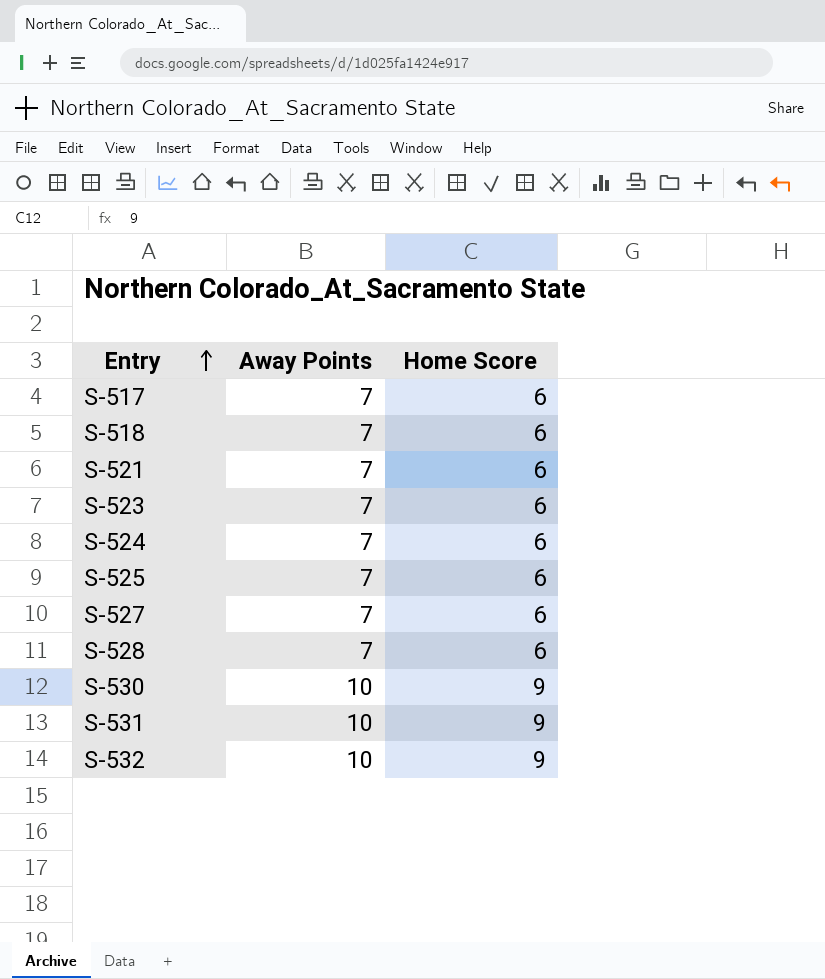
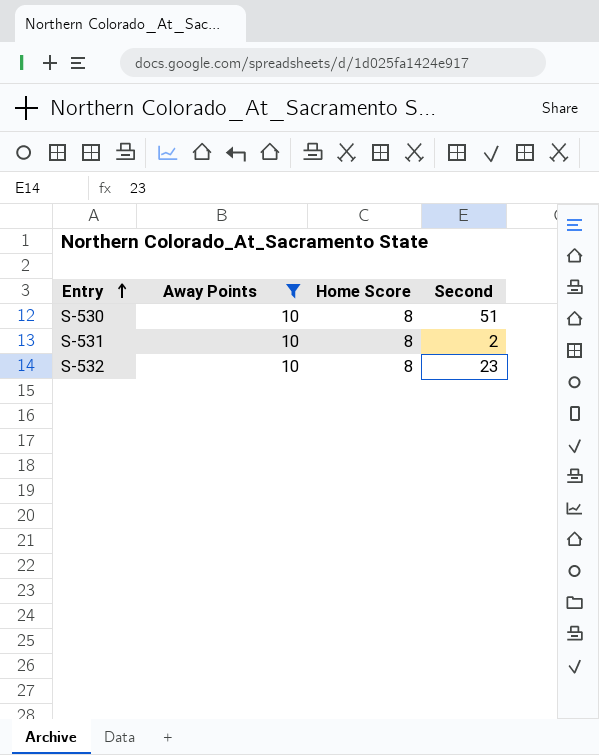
filter: none -> Away Points = 10
column Second | position: none -> 4
S-530 | Home Score: 9 -> 8
S-531 | Home Score: 9 -> 8
S-532 | Home Score: 9 -> 8

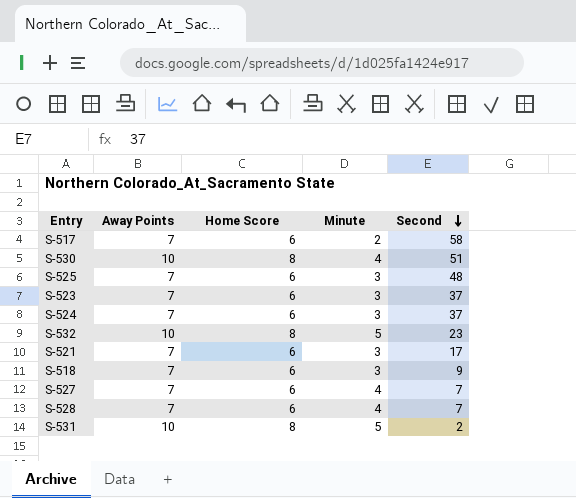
filter: Away Points = 10 -> none
row order: Entry ascending -> Second descending
column Minute | position: none -> 4

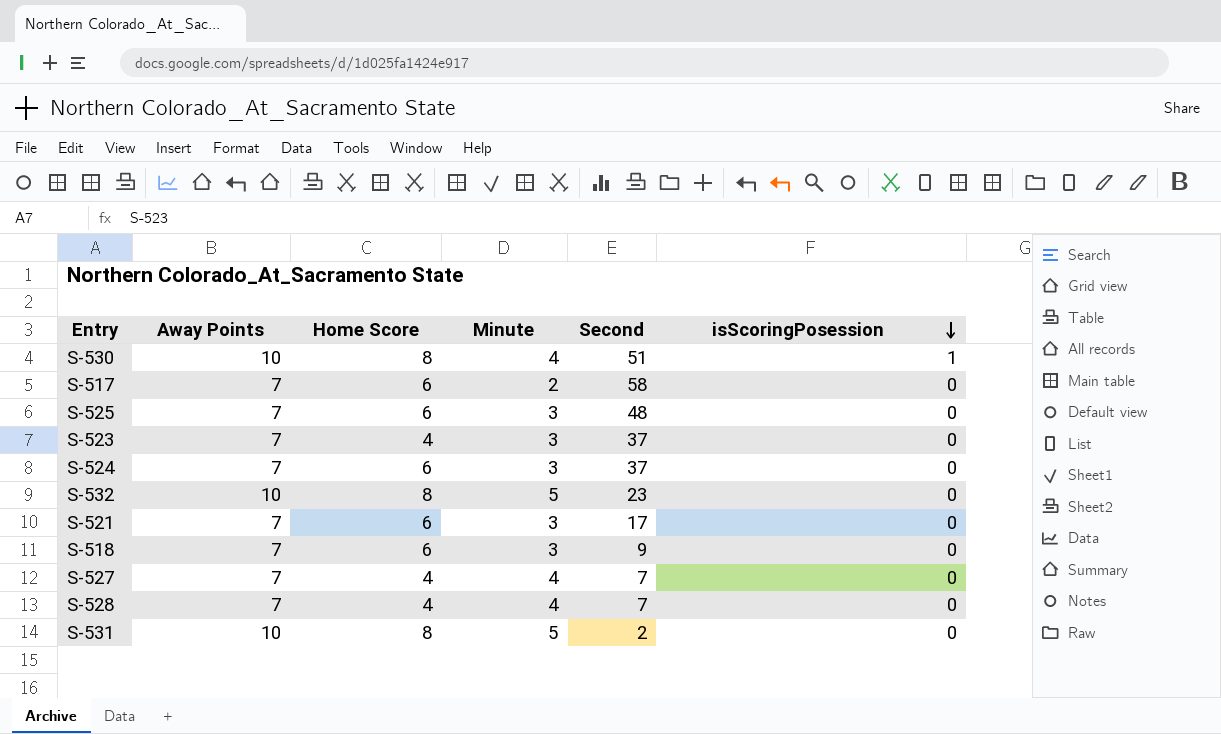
row order: Second descending -> isScoringPosession descending
column isScoringPosession | position: none -> 6
S-523 | Home Score: 6 -> 4
S-527 | Home Score: 6 -> 4
S-528 | Home Score: 6 -> 4

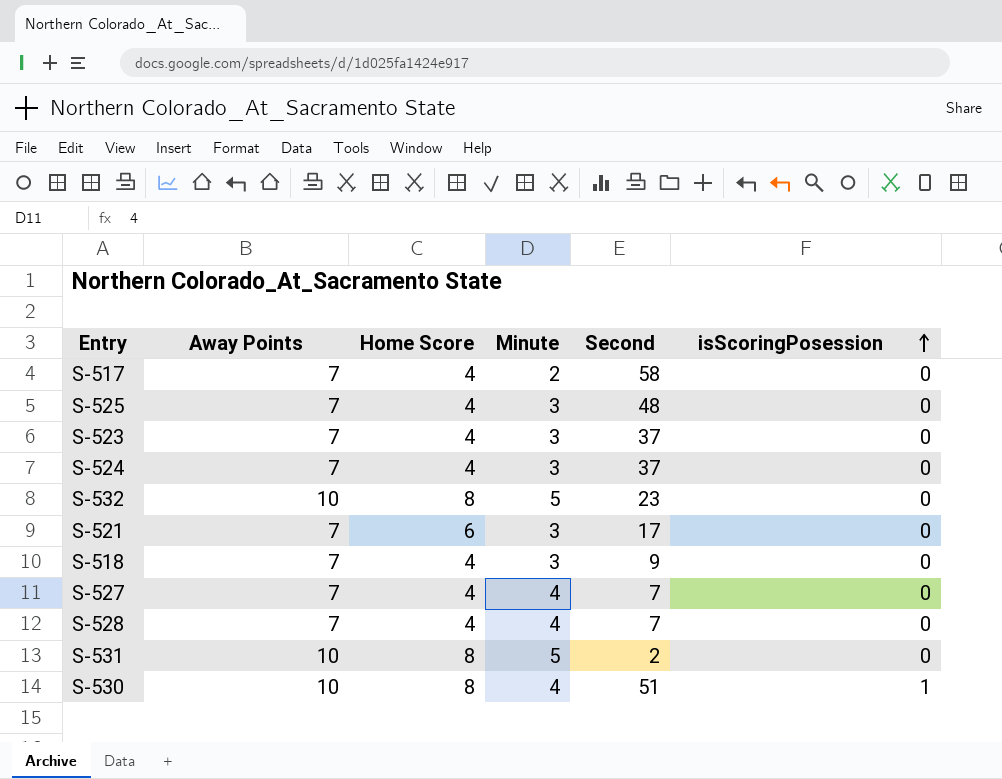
row order: isScoringPosession descending -> isScoringPosession ascending
S-517 | Home Score: 6 -> 4
S-525 | Home Score: 6 -> 4
S-524 | Home Score: 6 -> 4
S-518 | Home Score: 6 -> 4

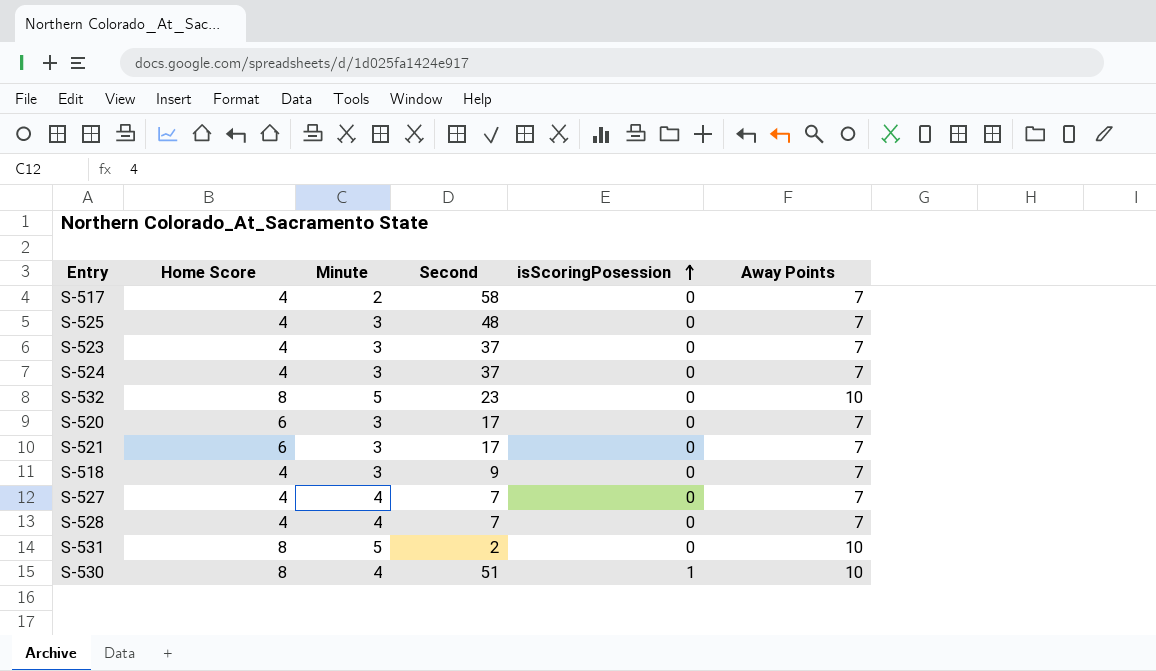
column Away Points | position: 2 -> 6
row S-520: none -> 6 | 3 | 17 | 0 | 7

